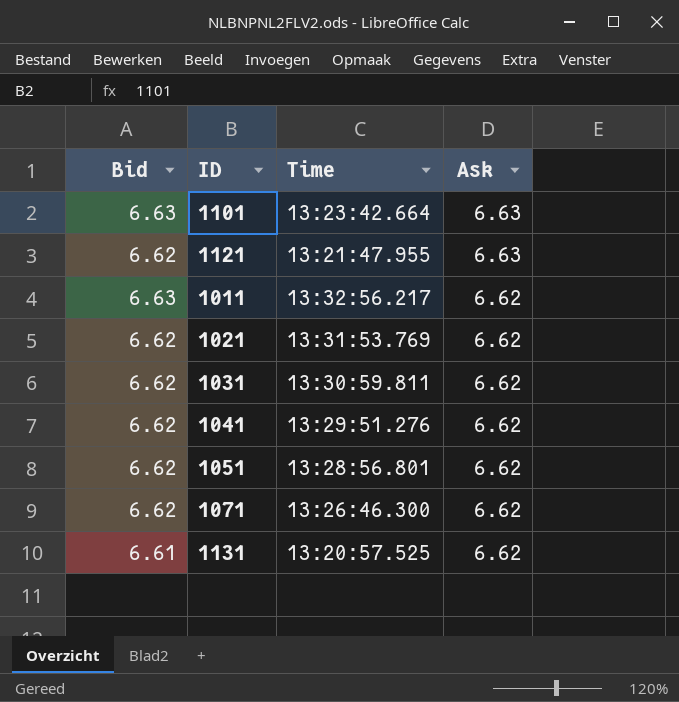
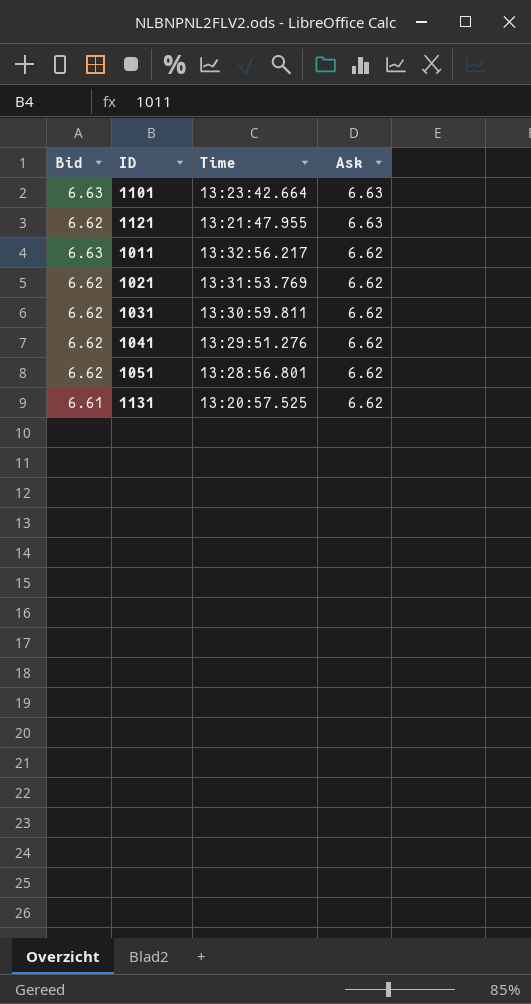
row 1071: 6.62 | 13:26:46.300 | 6.62 -> none

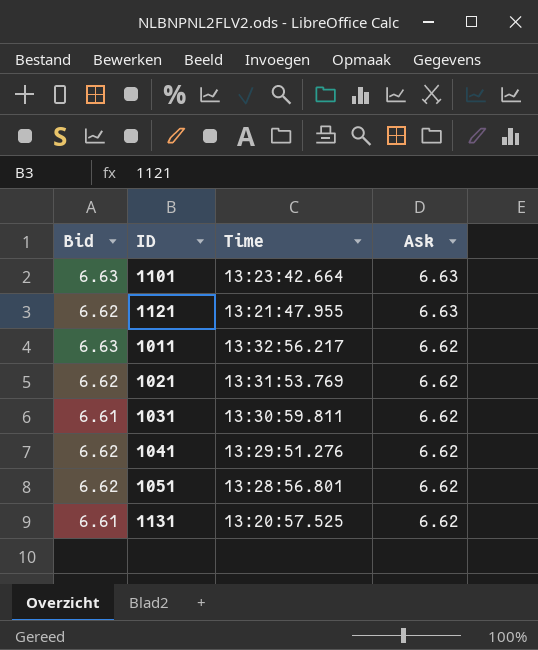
1031 | Bid: 6.62 -> 6.61

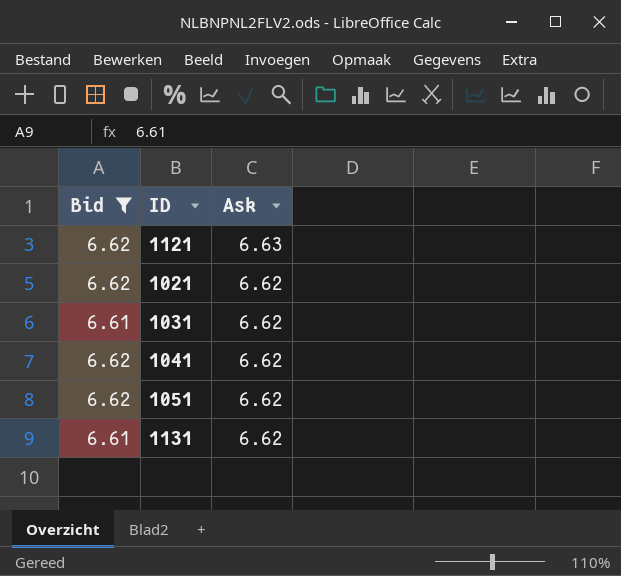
filter: none -> Bid != 6.63
column Time | position: 3 -> none

